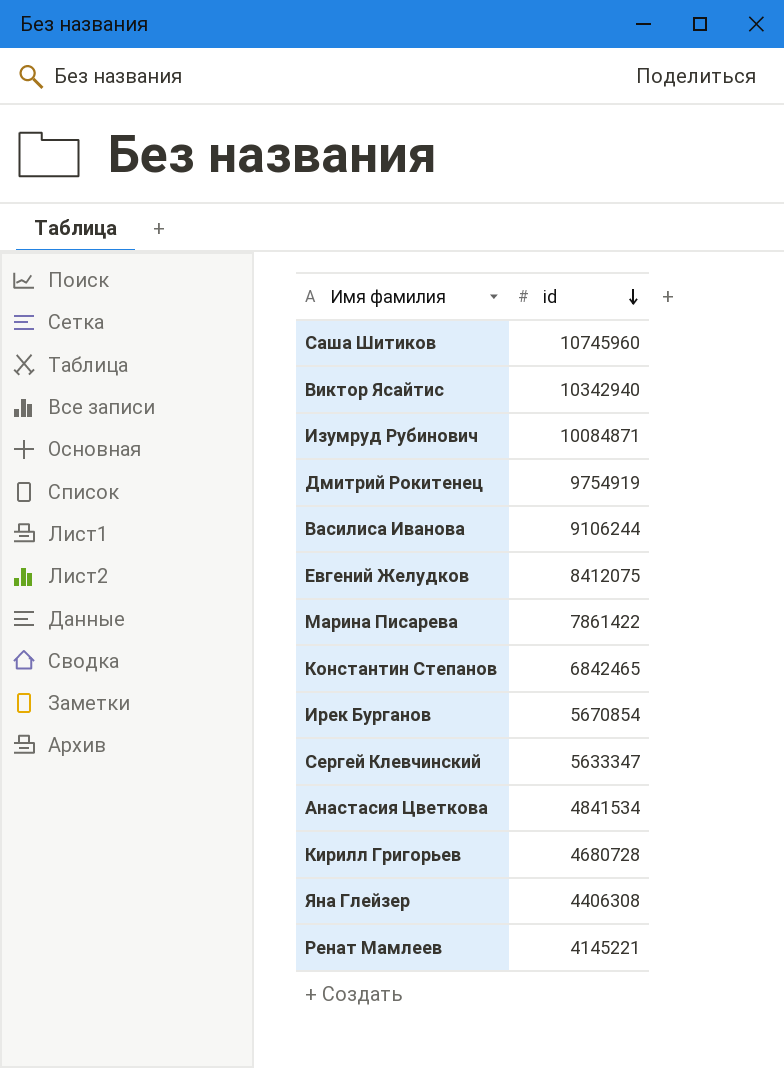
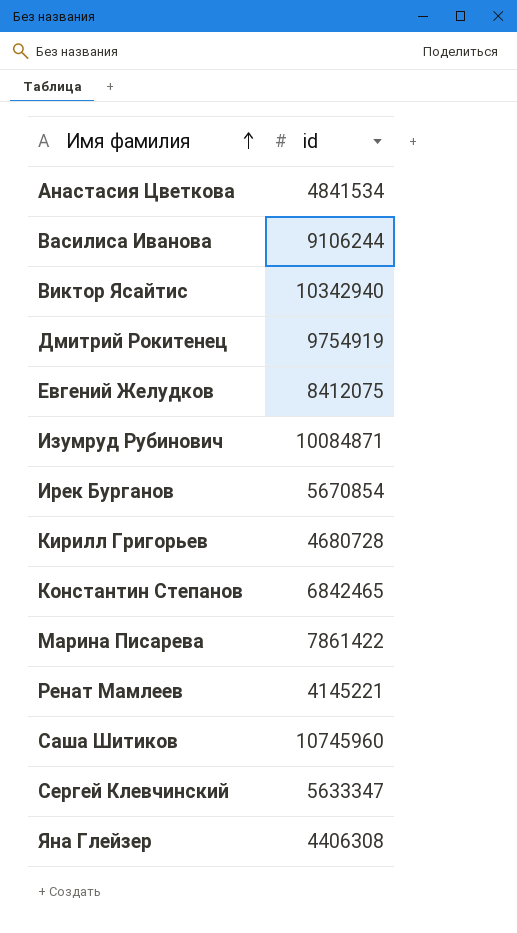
row order: id descending -> Имя фамилия ascending

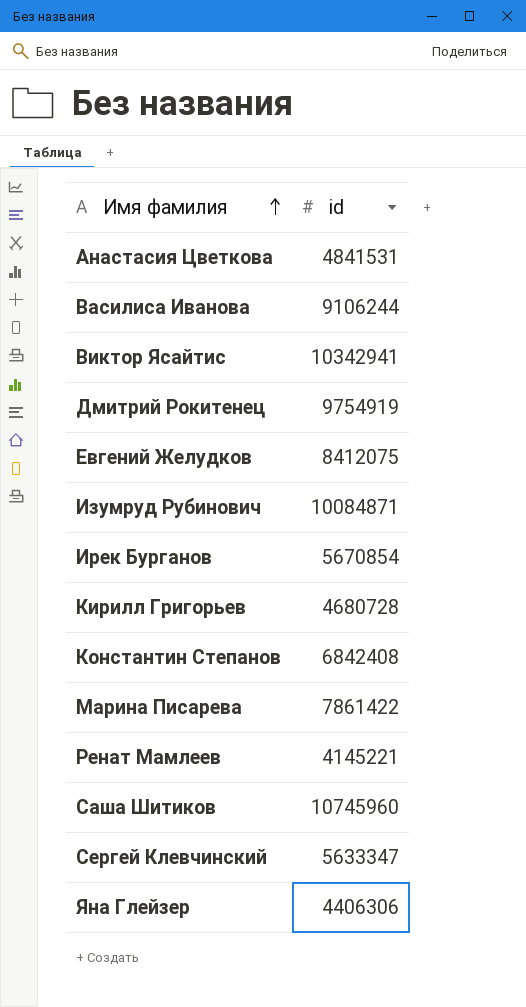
Анастасия Цветкова | id: 4841534 -> 4841531
Виктор Ясайтис | id: 10342940 -> 10342941
Константин Степанов | id: 6842465 -> 6842408
Яна Глейзер | id: 4406308 -> 4406306

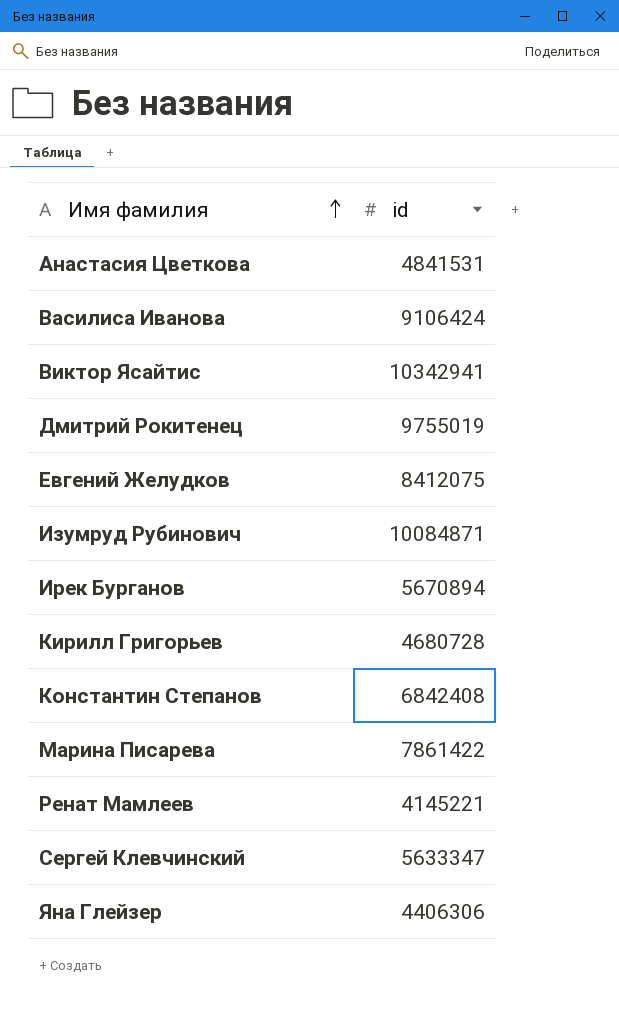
row Саша Шитиков: 10745960 -> none
Василиса Иванова | id: 9106244 -> 9106424
Дмитрий Рокитенец | id: 9754919 -> 9755019
Ирек Бурганов | id: 5670854 -> 5670894

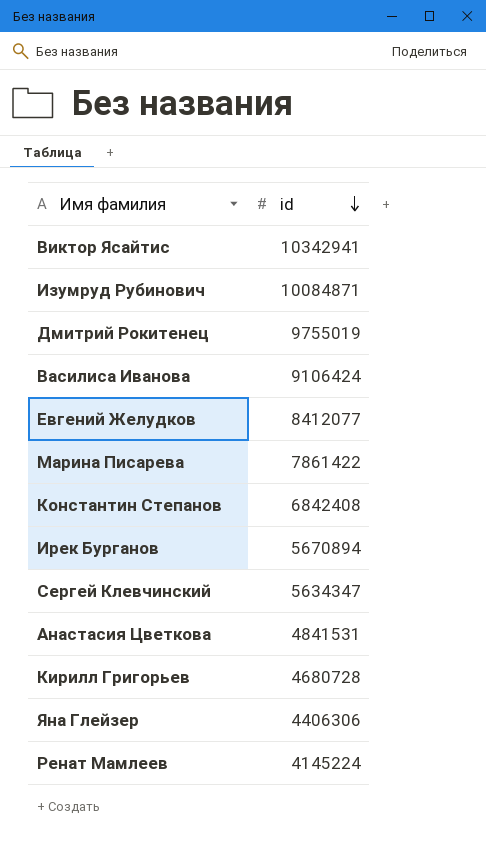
row order: Имя фамилия ascending -> id descending
Евгений Желудков | id: 8412075 -> 8412077
Сергей Клевчинский | id: 5633347 -> 5634347
Ренат Мамлеев | id: 4145221 -> 4145224

